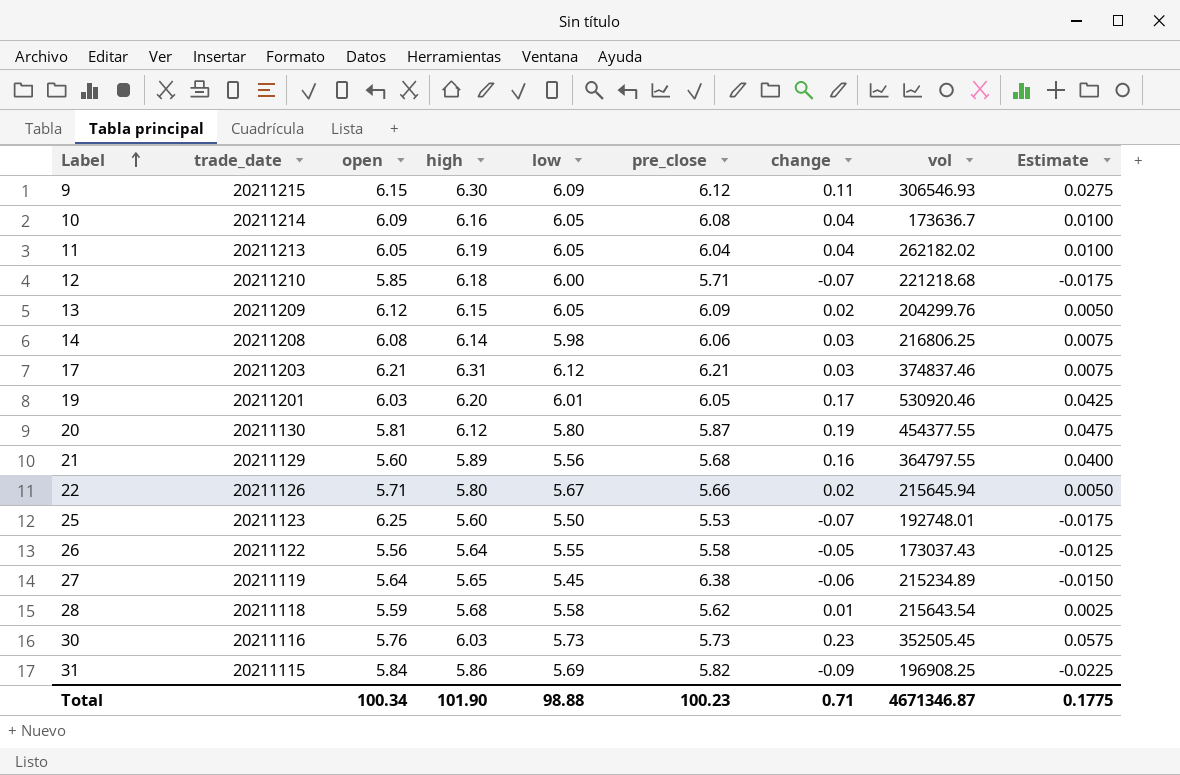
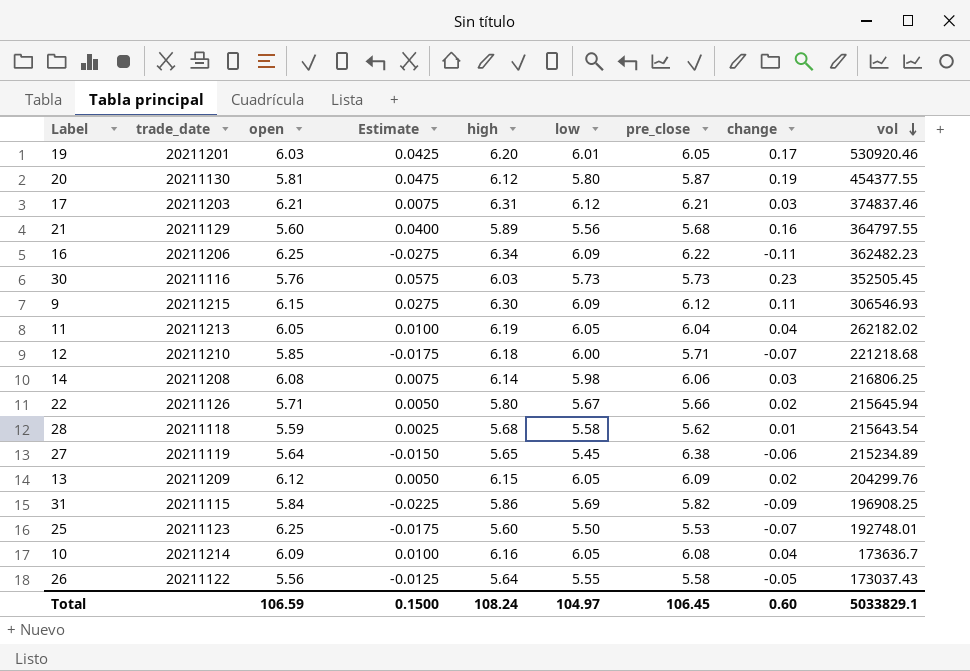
row order: Label ascending -> vol descending
column Estimate | position: 9 -> 4
row 16: none -> 20211206 | 6.25 | -0.0275 | 6.34 | 6.09 | 6.22 | -0.11 | 362482.23
Total | open: 100.34 -> 106.59
Total | Estimate: 0.1775 -> 0.1500
Total | high: 101.90 -> 108.24
Total | low: 98.88 -> 104.97
Total | pre_close: 100.23 -> 106.45
Total | change: 0.71 -> 0.60
Total | vol: 4671346.87 -> 5033829.1

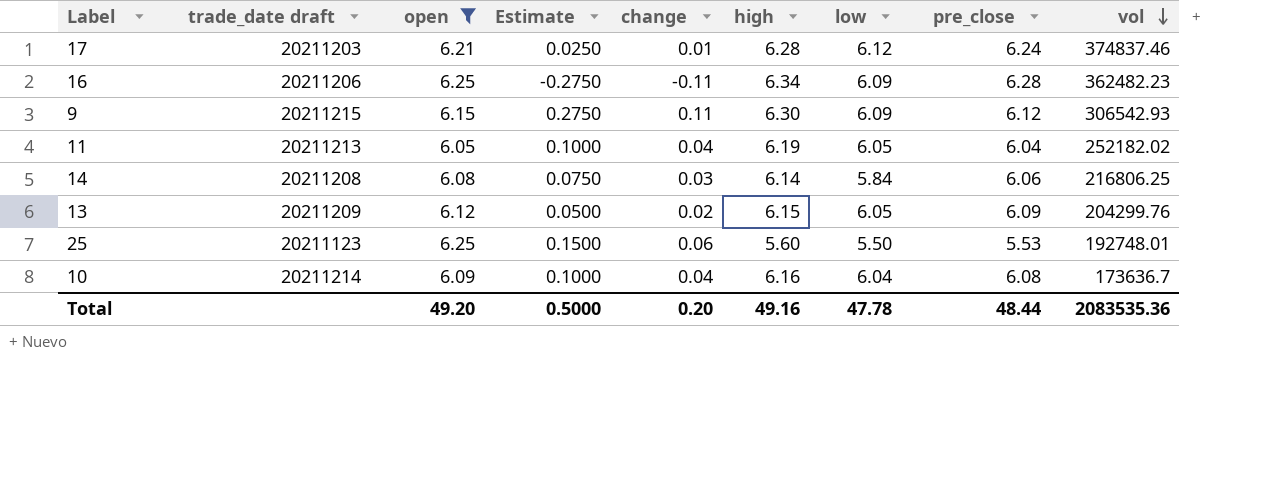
filter: none -> open >= 6.05
column name: trade_date -> trade_date draft
column Estimate | formula: [change] * 0.25 -> [change] * 2.5
column change | position: 8 -> 5
17 | change: 0.03 -> 0.01
17 | high: 6.31 -> 6.28
17 | pre_close: 6.21 -> 6.24
16 | pre_close: 6.22 -> 6.28
9 | vol: 306546.93 -> 306542.93
11 | vol: 262182.02 -> 252182.02
14 | low: 5.98 -> 5.84
25 | change: -0.07 -> 0.06
10 | low: 6.05 -> 6.04
Total | open: 106.59 -> 49.20
Total | Estimate: 0.1500 -> 0.5000
Total | change: 0.60 -> 0.20
Total | high: 108.24 -> 49.16
Total | low: 104.97 -> 47.78
Total | pre_close: 106.45 -> 48.44
Total | vol: 5033829.1 -> 2083535.36

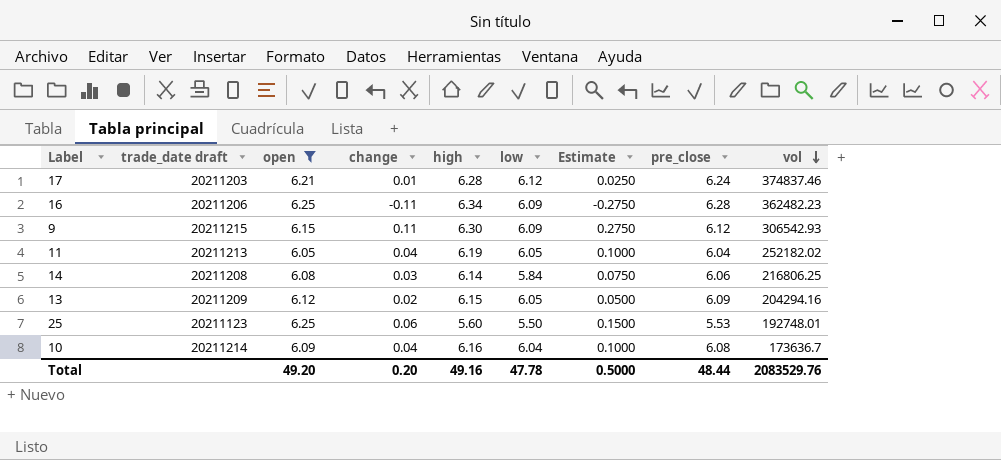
column Estimate | position: 4 -> 7
13 | vol: 204299.76 -> 204294.16
Total | vol: 2083535.36 -> 2083529.76

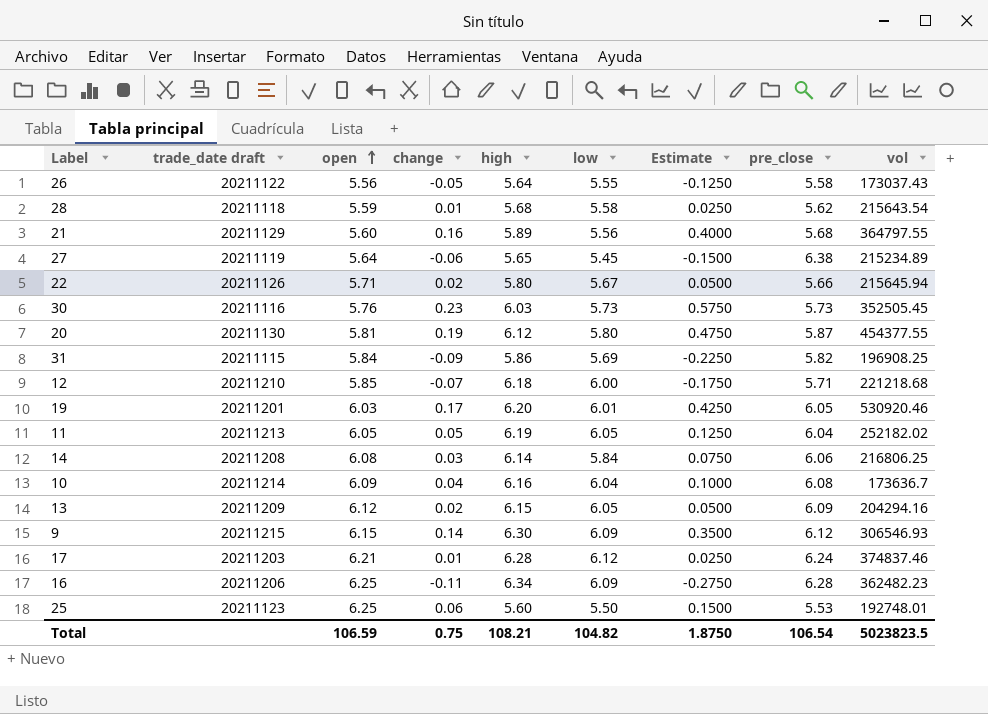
filter: open >= 6.05 -> none
row order: vol descending -> open ascending
11 | change: 0.04 -> 0.05
11 | Estimate: 0.1000 -> 0.1250
9 | change: 0.11 -> 0.14
9 | Estimate: 0.2750 -> 0.3500
9 | vol: 306542.93 -> 306546.93
Total | open: 49.20 -> 106.59
Total | change: 0.20 -> 0.75
Total | high: 49.16 -> 108.21
Total | low: 47.78 -> 104.82
Total | Estimate: 0.5000 -> 1.8750
Total | pre_close: 48.44 -> 106.54
Total | vol: 2083529.76 -> 5023823.5

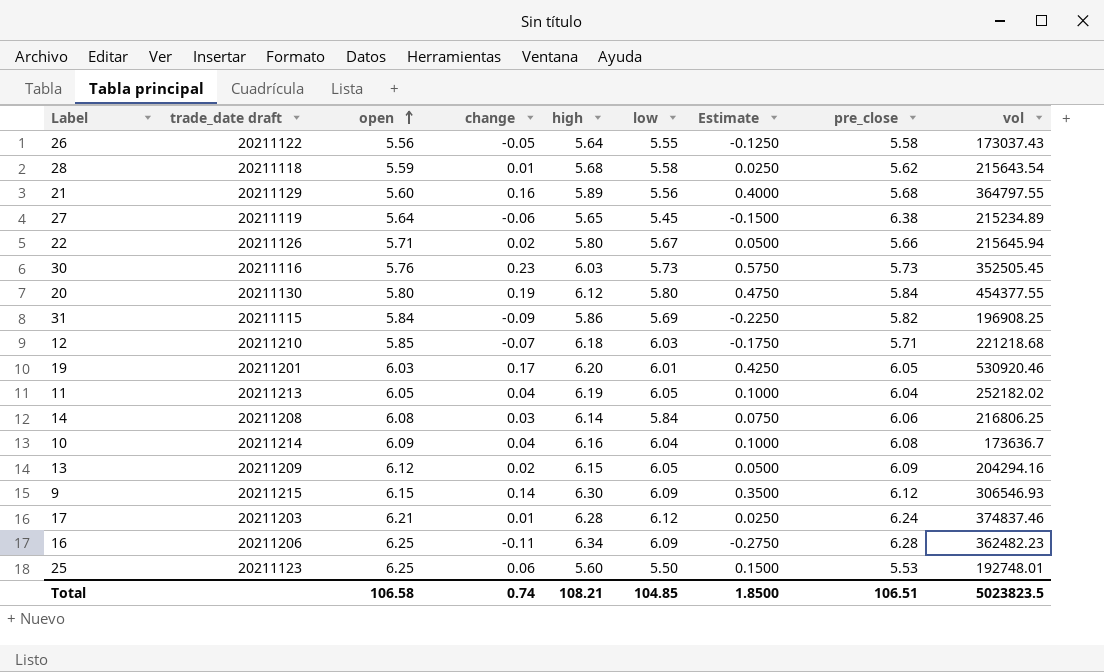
20 | open: 5.81 -> 5.80
20 | pre_close: 5.87 -> 5.84
12 | low: 6.00 -> 6.03
11 | change: 0.05 -> 0.04
11 | Estimate: 0.1250 -> 0.1000
Total | open: 106.59 -> 106.58
Total | change: 0.75 -> 0.74
Total | low: 104.82 -> 104.85
Total | Estimate: 1.8750 -> 1.8500
Total | pre_close: 106.54 -> 106.51

